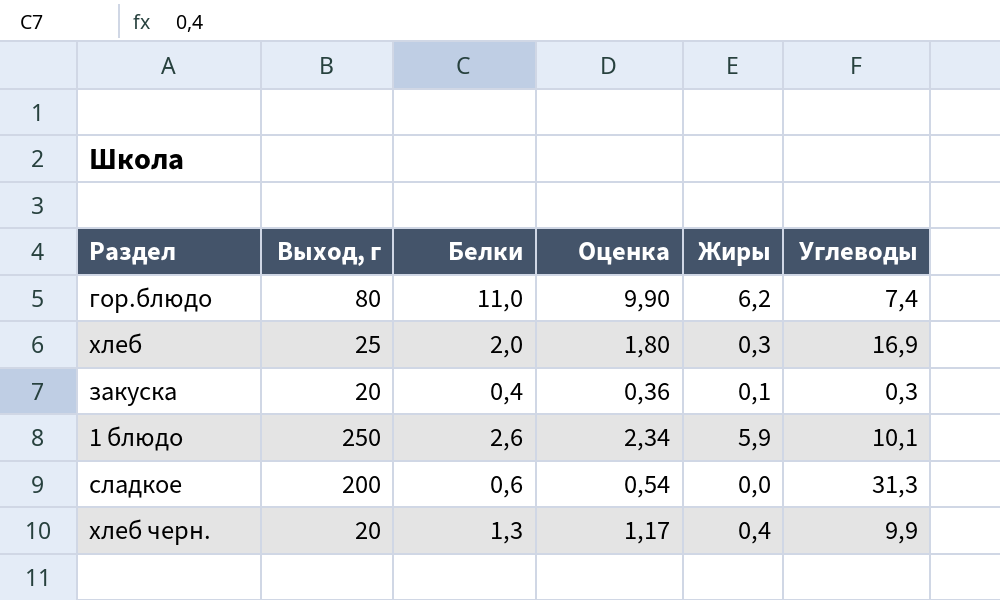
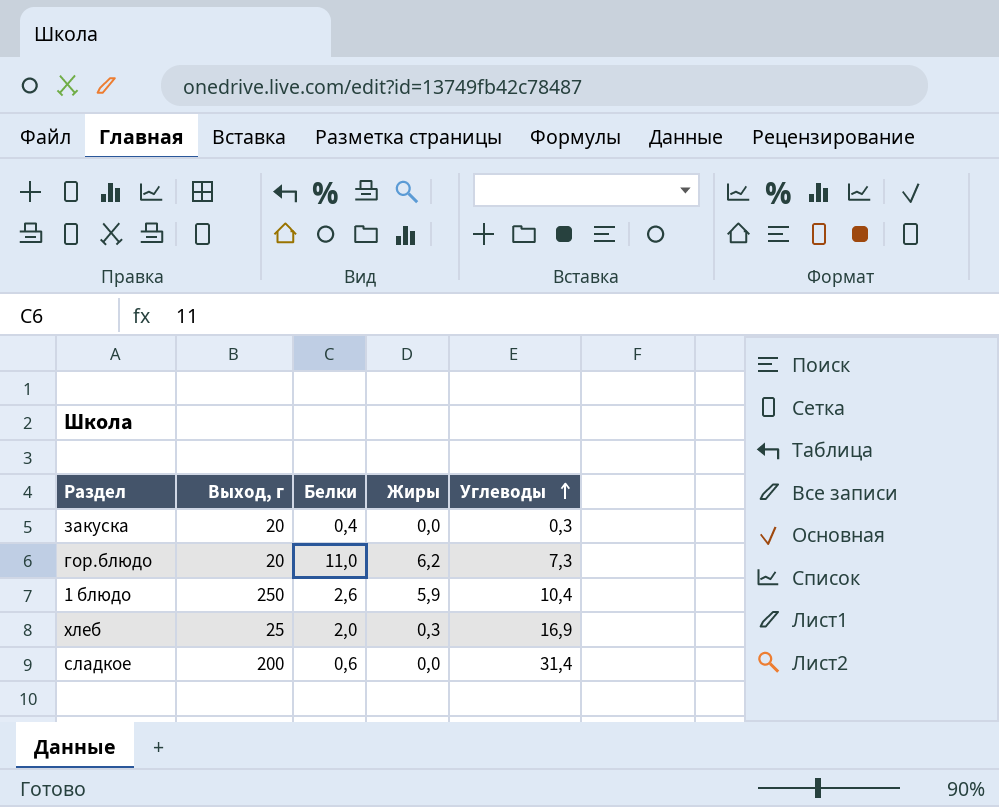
row order: none -> Углеводы ascending
column Оценка | formula: [Белки] * 0,9 -> none
row хлеб черн.: 20 | 1,3 | 1,17 | 0,4 | 9,9 -> none
закуска | Жиры: 0,1 -> 0,0
гор.блюдо | Выход, г: 80 -> 20
гор.блюдо | Углеводы: 7,4 -> 7,3
1 блюдо | Углеводы: 10,1 -> 10,4
сладкое | Углеводы: 31,3 -> 31,4

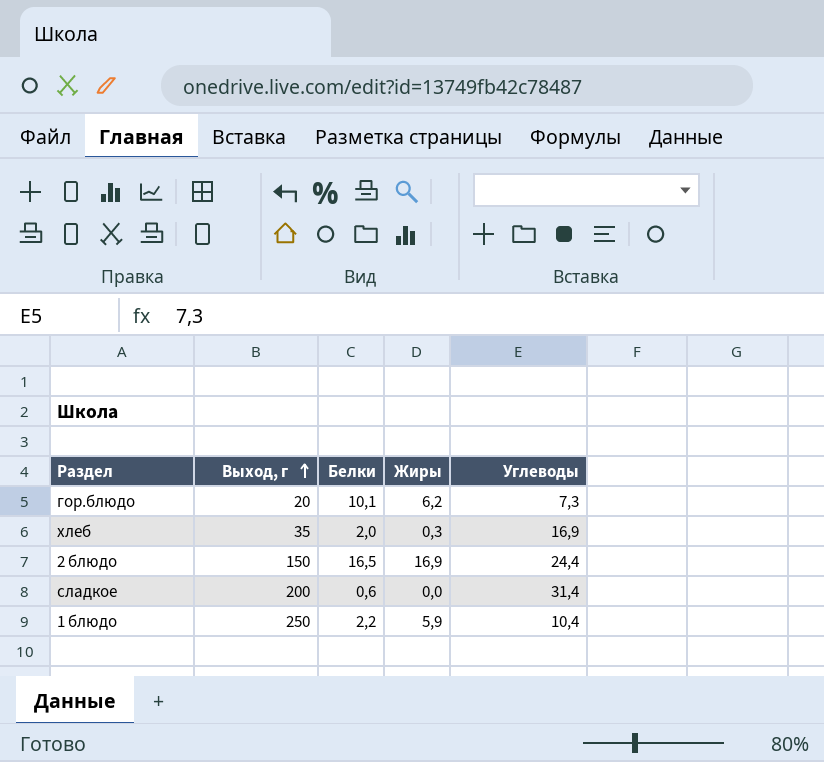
row order: Углеводы ascending -> Выход, г ascending
row закуска: 20 | 0,4 | 0,0 | 0,3 -> none
гор.блюдо | Белки: 11,0 -> 10,1
хлеб | Выход, г: 25 -> 35
row 2 блюдо: none -> 150 | 16,5 | 16,9 | 24,4
1 блюдо | Белки: 2,6 -> 2,2

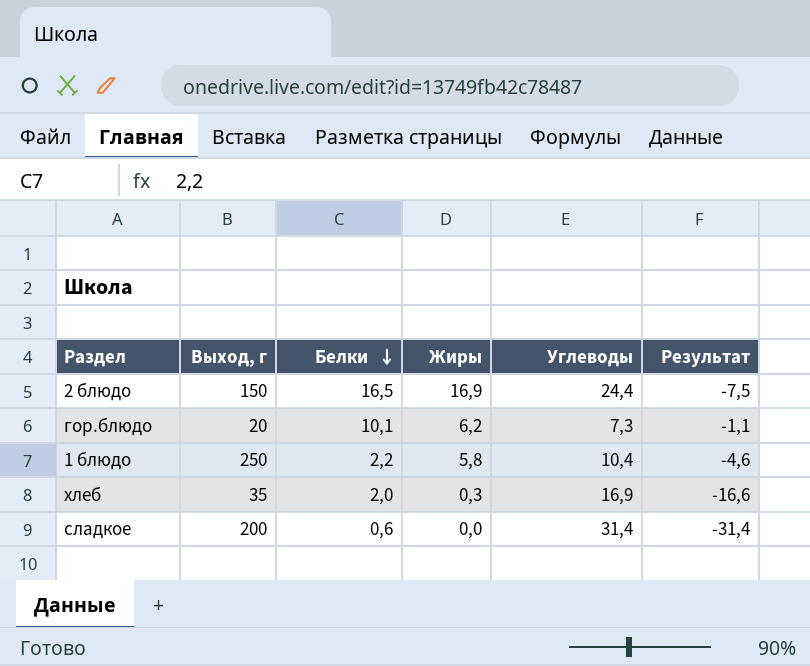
row order: Выход, г ascending -> Белки descending
column Результат | formula: none -> [Жиры] - [Углеводы]
1 блюдо | Жиры: 5,9 -> 5,8

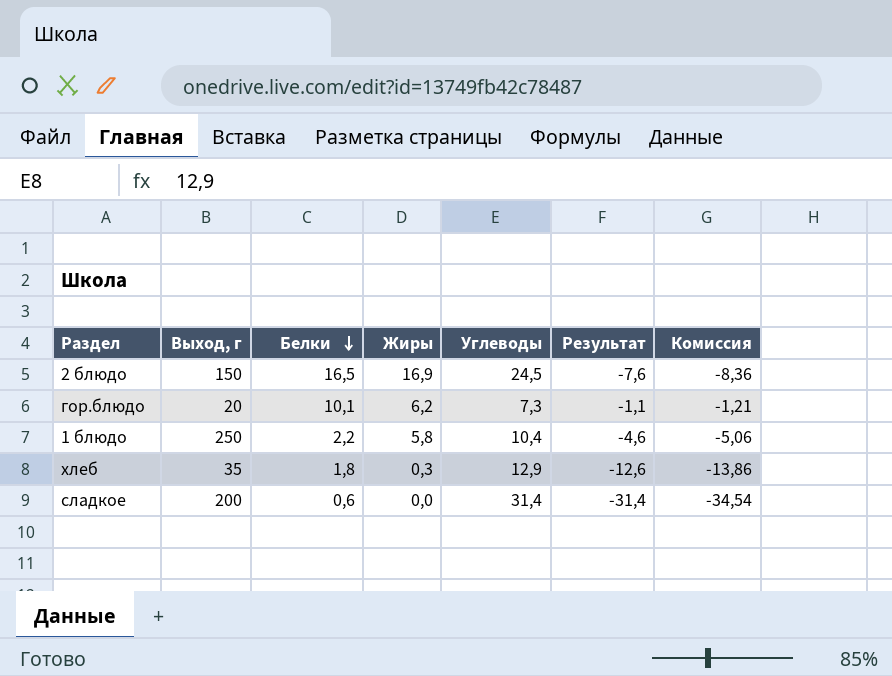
column Комиссия | formula: none -> [Результат] * 1,1
2 блюдо | Углеводы: 24,4 -> 24,5
2 блюдо | Результат: -7,5 -> -7,6
хлеб | Белки: 2,0 -> 1,8
хлеб | Углеводы: 16,9 -> 12,9
хлеб | Результат: -16,6 -> -12,6

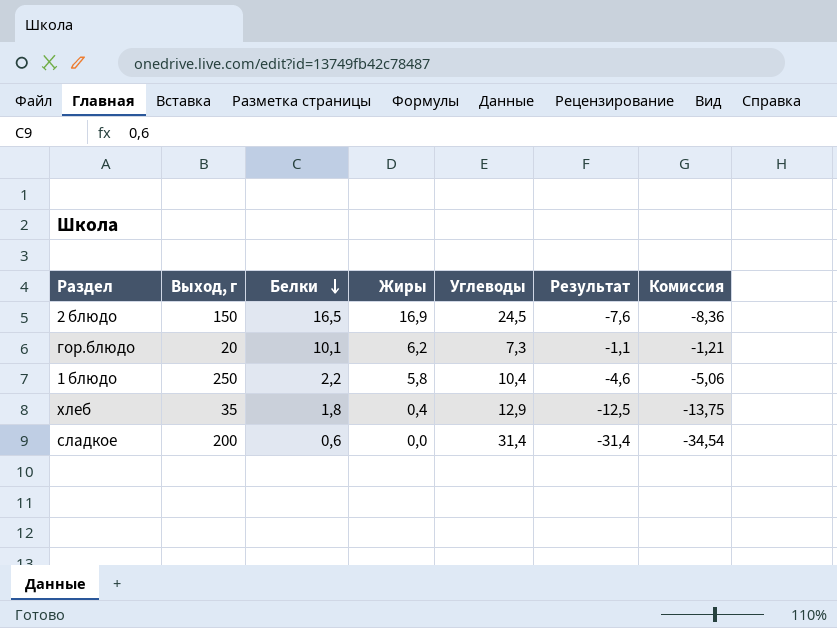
хлеб | Жиры: 0,3 -> 0,4
хлеб | Результат: -12,6 -> -12,5
хлеб | Комиссия: -13,86 -> -13,75

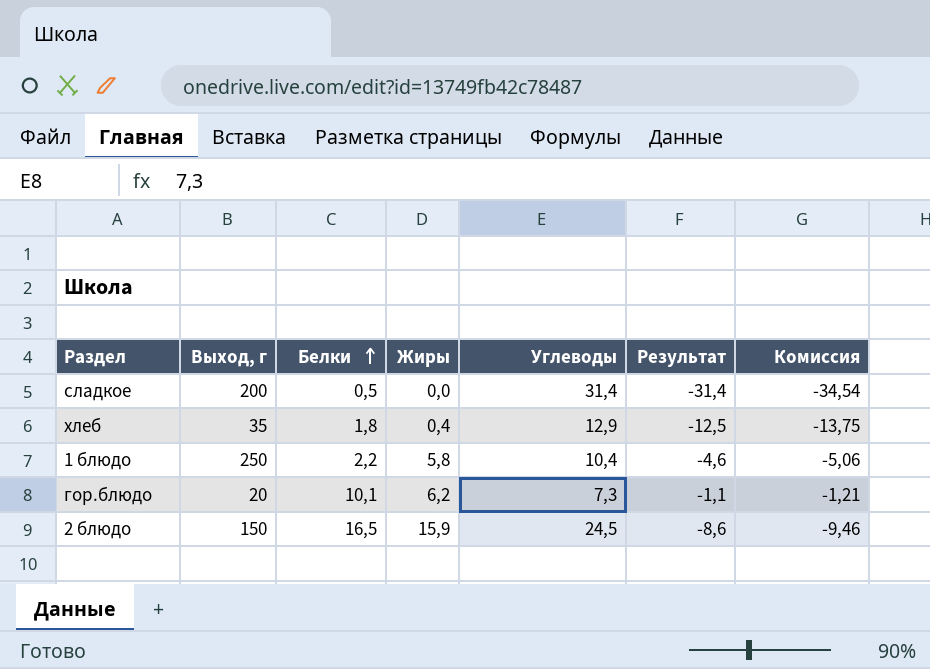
row order: Белки descending -> Белки ascending
сладкое | Белки: 0,6 -> 0,5
2 блюдо | Жиры: 16,9 -> 15,9
2 блюдо | Результат: -7,6 -> -8,6
2 блюдо | Комиссия: -8,36 -> -9,46

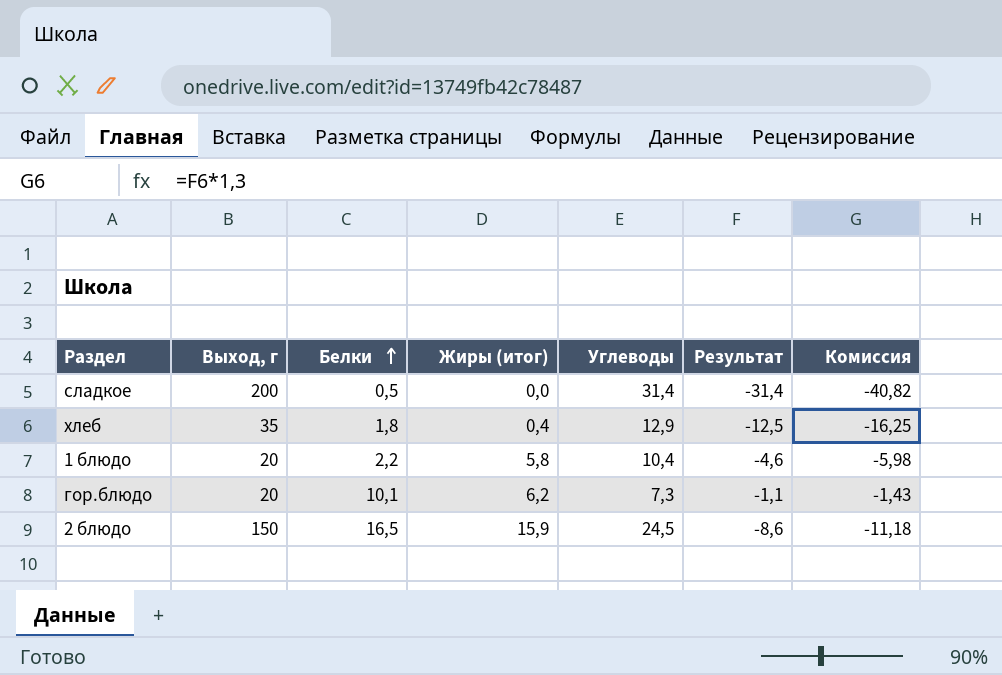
column name: Жиры -> Жиры (итог)
column Комиссия | formula: [Результат] * 1,1 -> [Результат] * 1,3
1 блюдо | Выход, г: 250 -> 20

